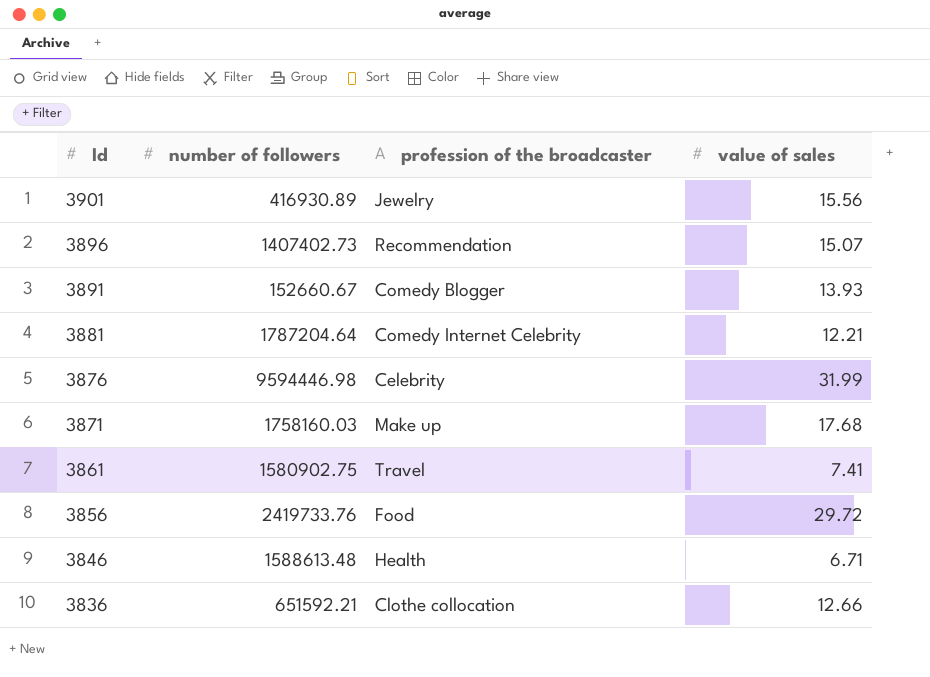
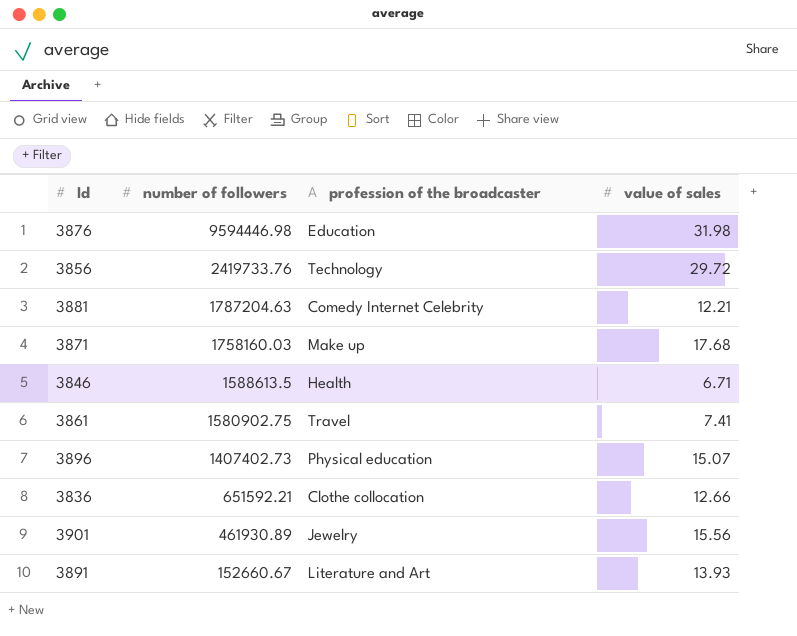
row order: Id descending -> number of followers descending
3876 | profession of the broadcaster: Celebrity -> Education
3876 | value of sales: 31.99 -> 31.98
3856 | profession of the broadcaster: Food -> Technology
3881 | number of followers: 1787204.64 -> 1787204.63
3846 | number of followers: 1588613.48 -> 1588613.5
3896 | profession of the broadcaster: Recommendation -> Physical education
3901 | number of followers: 416930.89 -> 461930.89
3891 | profession of the broadcaster: Comedy Blogger -> Literature and Art

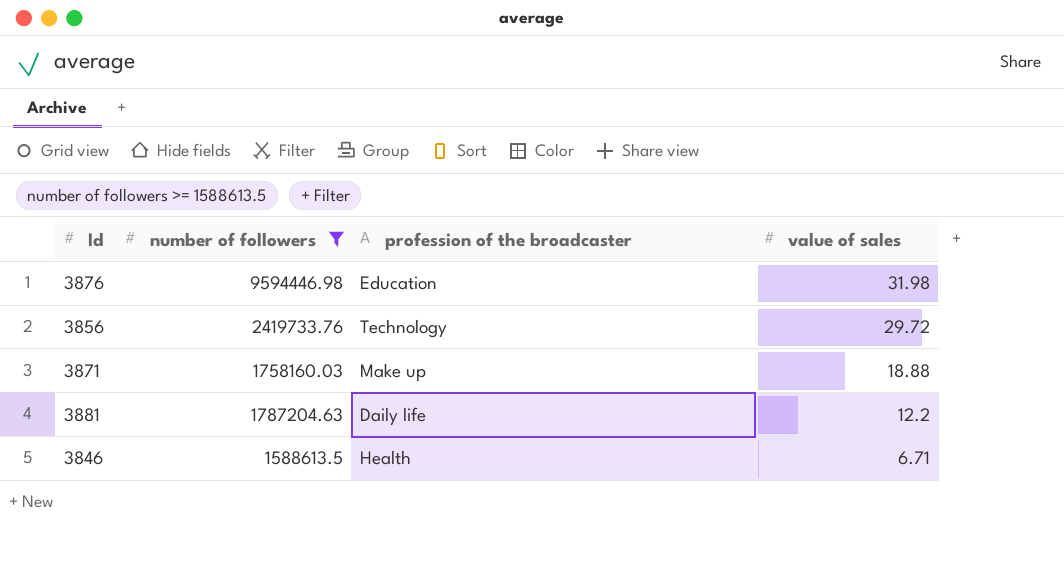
filter: none -> number of followers >= 1588613.5
row order: number of followers descending -> value of sales descending
3871 | value of sales: 17.68 -> 18.88
3881 | profession of the broadcaster: Comedy Internet Celebrity -> Daily life
3881 | value of sales: 12.21 -> 12.2

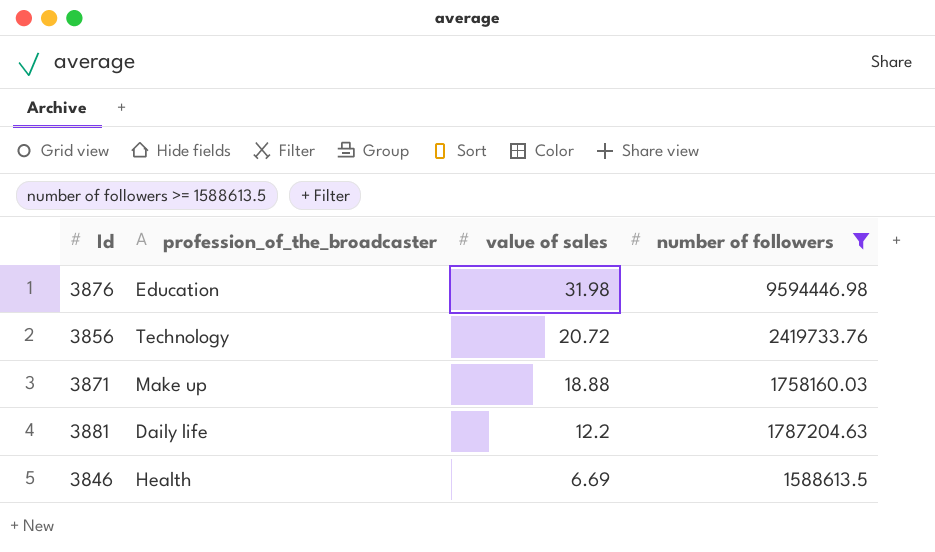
column name: profession of the broadcaster -> profession_of_the_broadcaster
column number of followers | position: 2 -> 4
3856 | value of sales: 29.72 -> 20.72
3846 | value of sales: 6.71 -> 6.69

